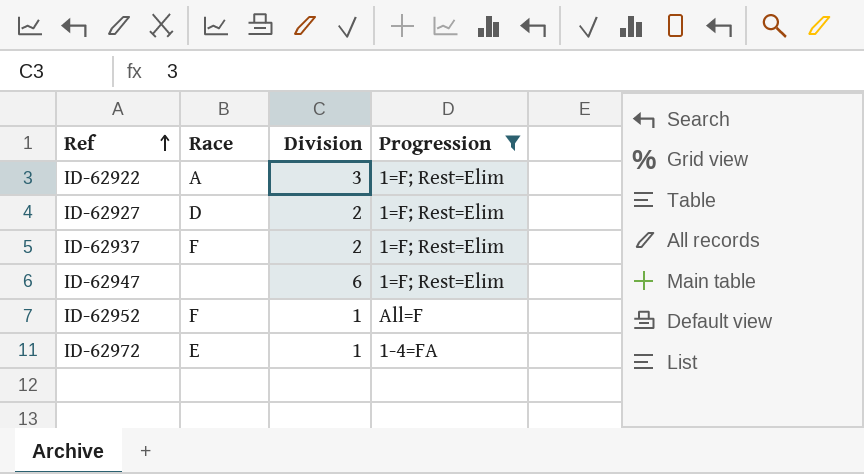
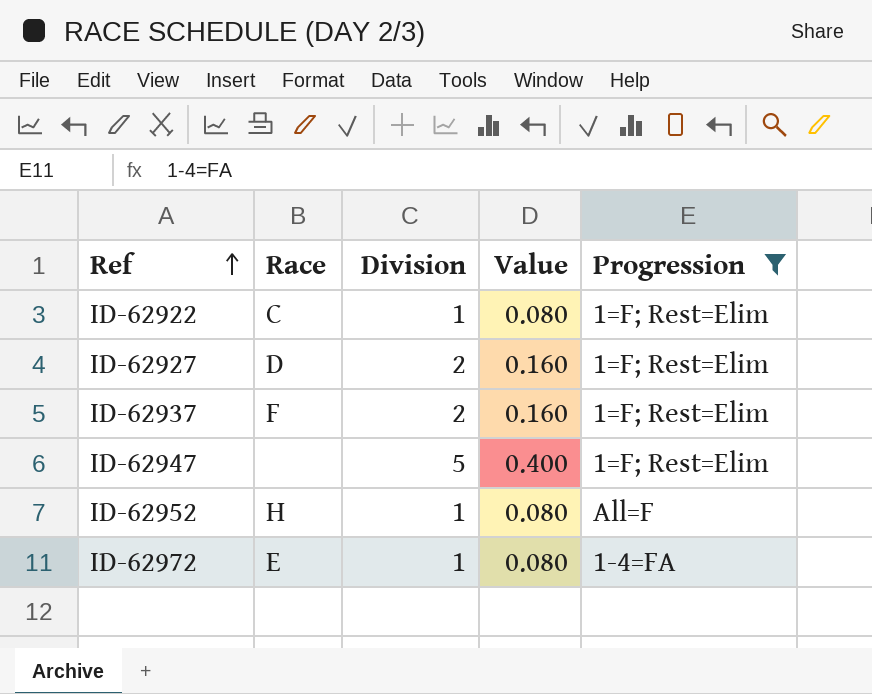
column Value | formula: none -> [Division] * 0.08
ID-62922 | Race: A -> C
ID-62922 | Division: 3 -> 1
ID-62947 | Division: 6 -> 5
ID-62952 | Race: F -> H

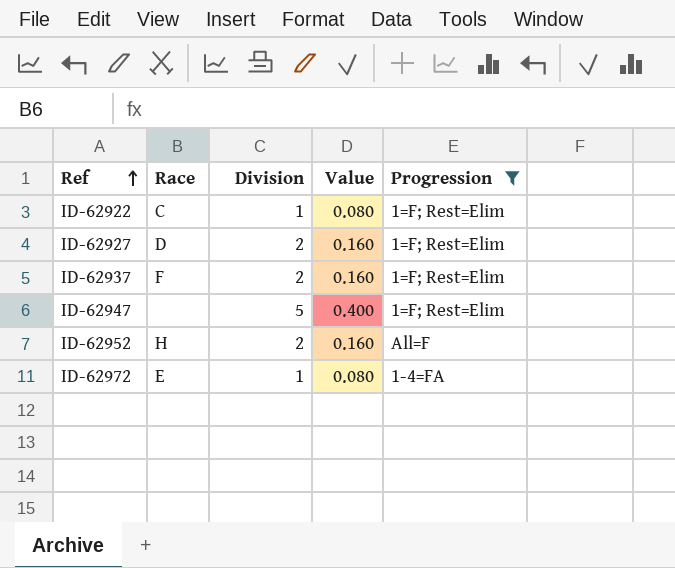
ID-62952 | Division: 1 -> 2
ID-62952 | Value: 0.080 -> 0.160

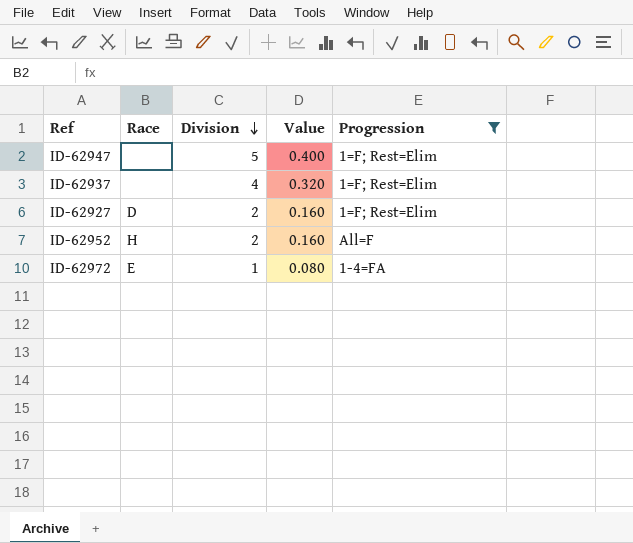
row order: Ref ascending -> Division descending
row ID-62922: C | 1 | 0.080 | 1=F; Rest=Elim -> none
ID-62937 | Race: F -> none
ID-62937 | Division: 2 -> 4
ID-62937 | Value: 0.160 -> 0.320

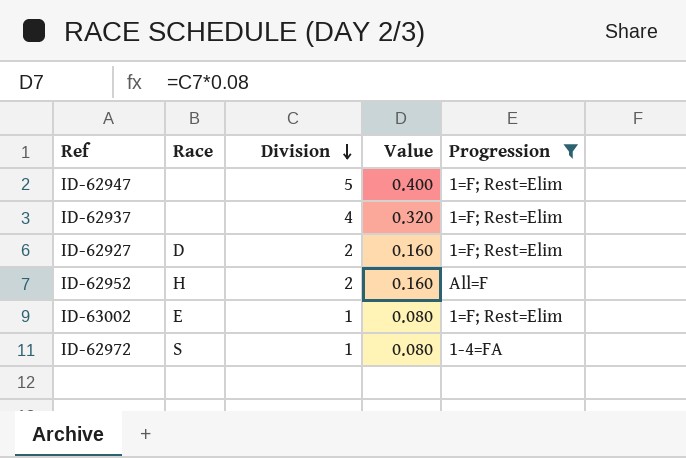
row ID-63002: none -> E | 1 | 0.080 | 1=F; Rest=Elim
ID-62972 | Race: E -> S

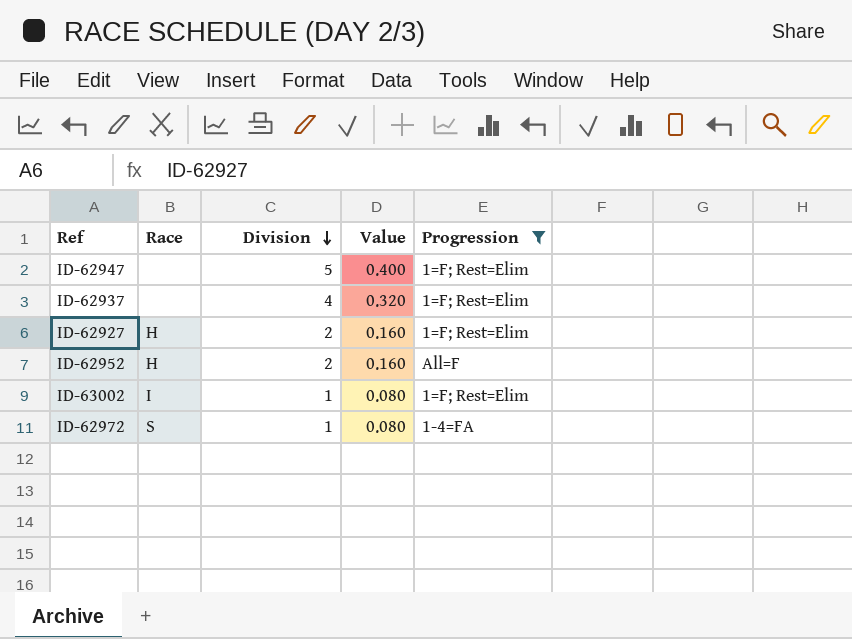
ID-62927 | Race: D -> H
ID-63002 | Race: E -> I

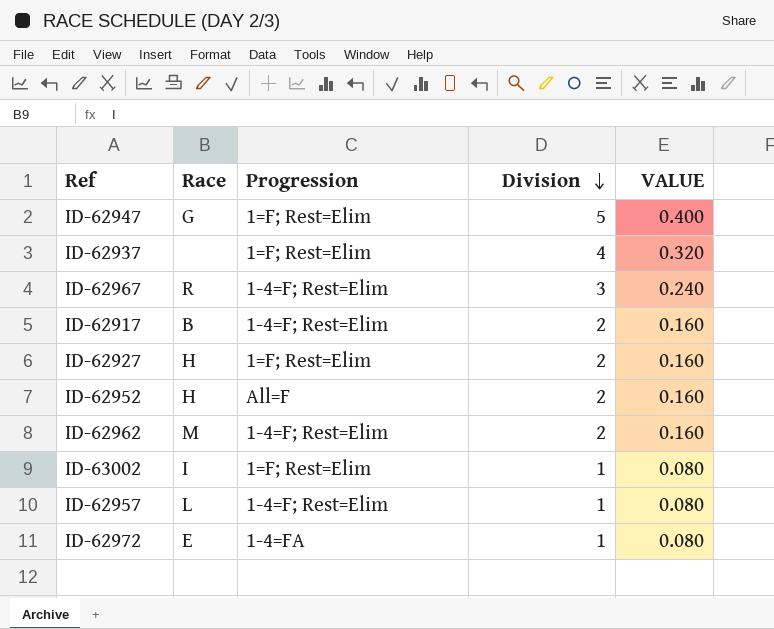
filter: Progression != 1-4=F; Rest=Elim -> none
column Progression | position: 5 -> 3
column name: Value -> VALUE
ID-62947 | Race: none -> G
ID-62972 | Race: S -> E

